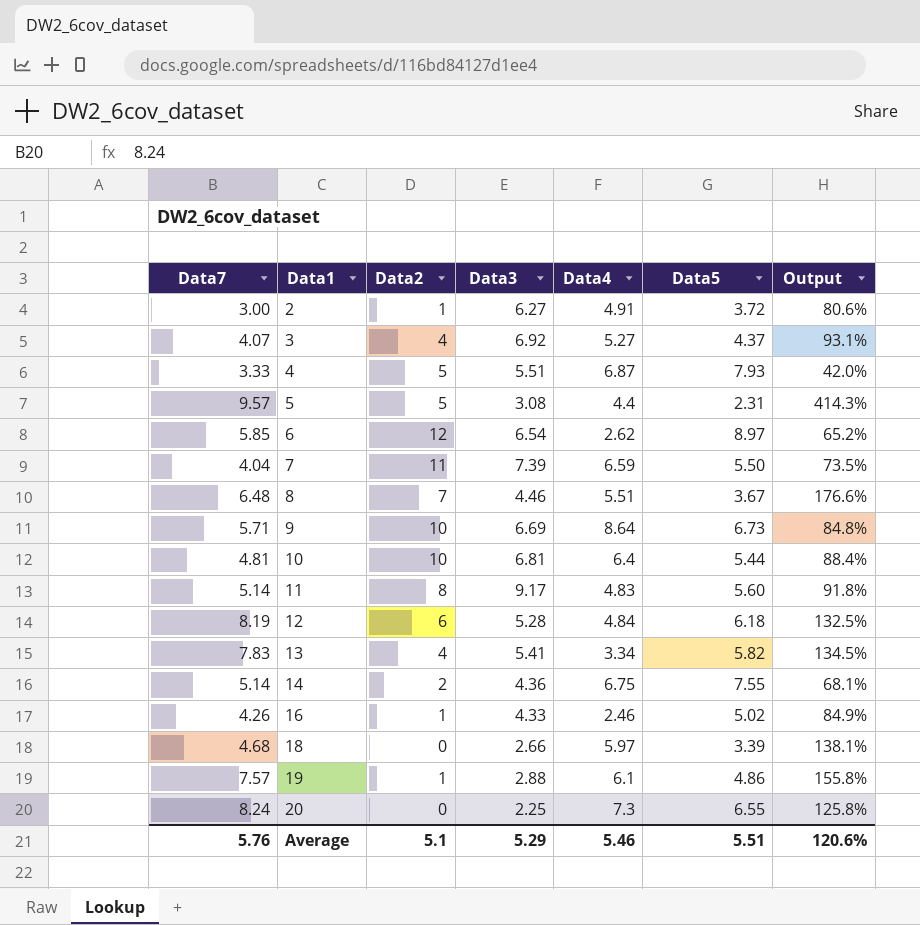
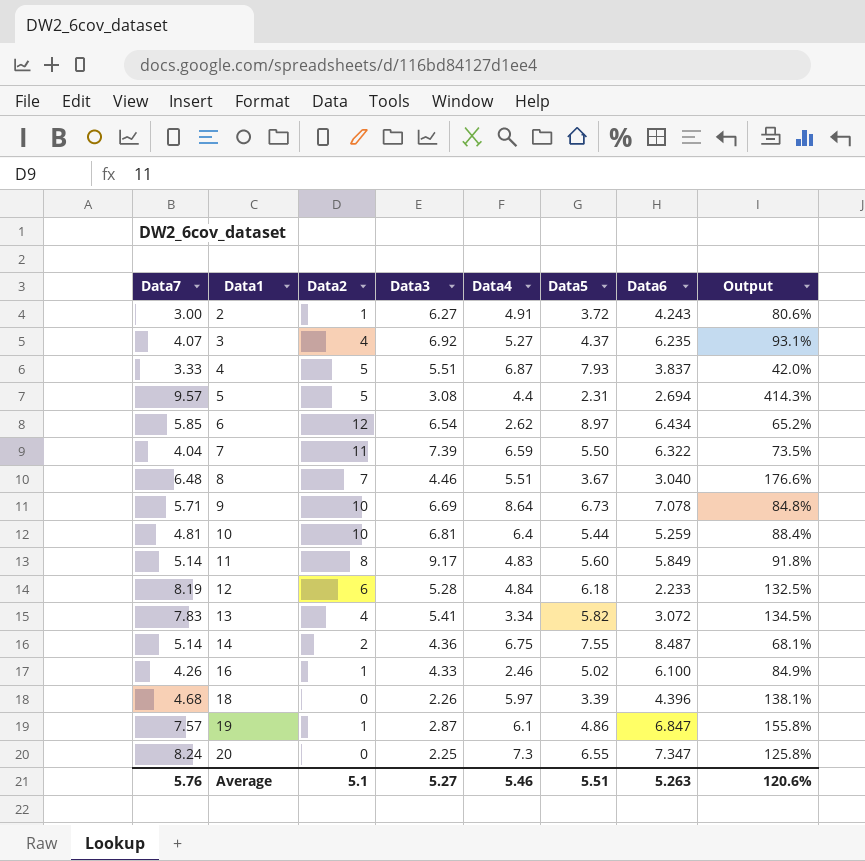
column Data6 | position: none -> 7
18 | Data3: 2.66 -> 2.26
19 | Data3: 2.88 -> 2.87
Average | Data3: 5.29 -> 5.27

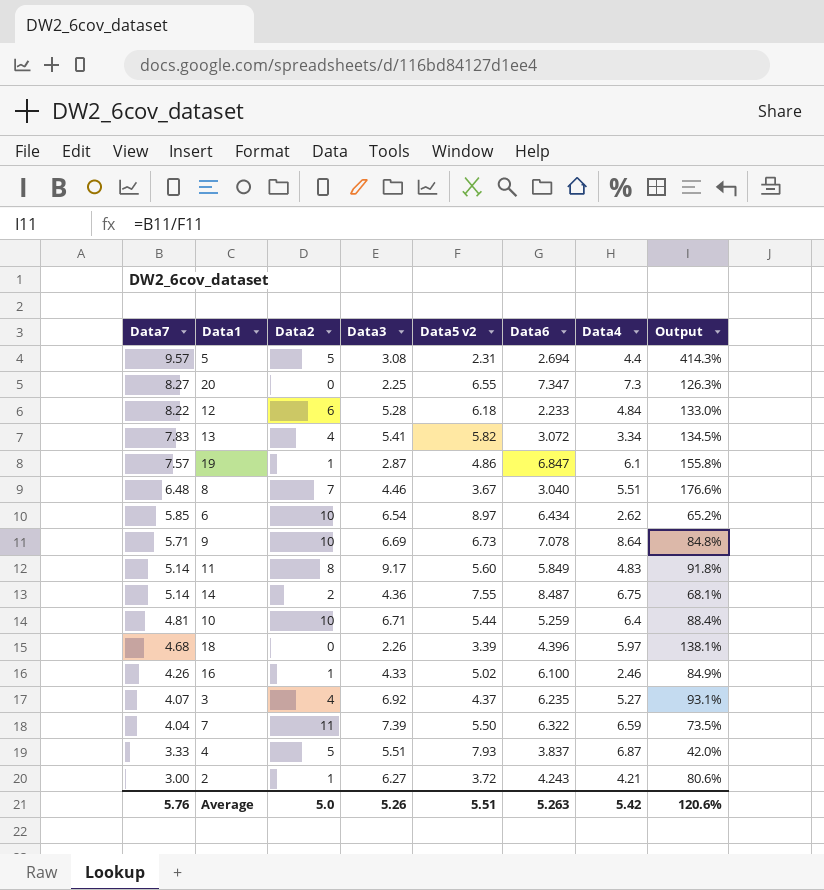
row order: Data1 ascending -> Data7 descending
column name: Data5 -> Data5 v2
column Data4 | position: 5 -> 7
20 | Data7: 8.24 -> 8.27
20 | Output: 125.8% -> 126.3%
12 | Data7: 8.19 -> 8.22
12 | Output: 132.5% -> 133.0%
6 | Data2: 12 -> 10
10 | Data3: 6.81 -> 6.71
2 | Data4: 4.91 -> 4.21
Average | Data2: 5.1 -> 5.0
Average | Data3: 5.27 -> 5.26
Average | Data4: 5.46 -> 5.42

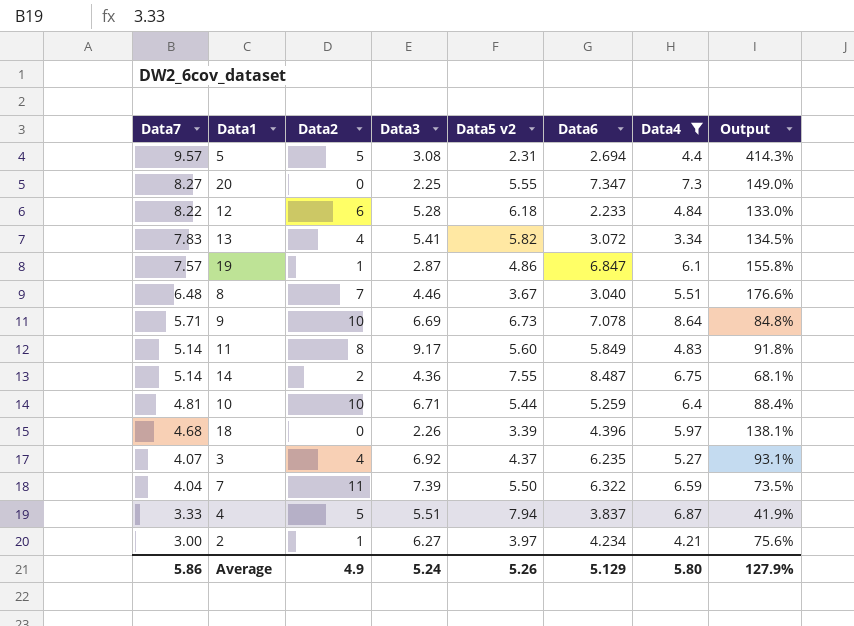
filter: none -> Data4 >= 3.34
20 | Data5 v2: 6.55 -> 5.55
20 | Output: 126.3% -> 149.0%
4 | Data5 v2: 7.93 -> 7.94
4 | Output: 42.0% -> 41.9%
2 | Data5 v2: 3.72 -> 3.97
2 | Data6: 4.243 -> 4.234
2 | Output: 80.6% -> 75.6%
Average | Data7: 5.76 -> 5.86
Average | Data2: 5.0 -> 4.9
Average | Data3: 5.26 -> 5.24
Average | Data5 v2: 5.51 -> 5.26
Average | Data6: 5.263 -> 5.129
Average | Data4: 5.42 -> 5.80
Average | Output: 120.6% -> 127.9%

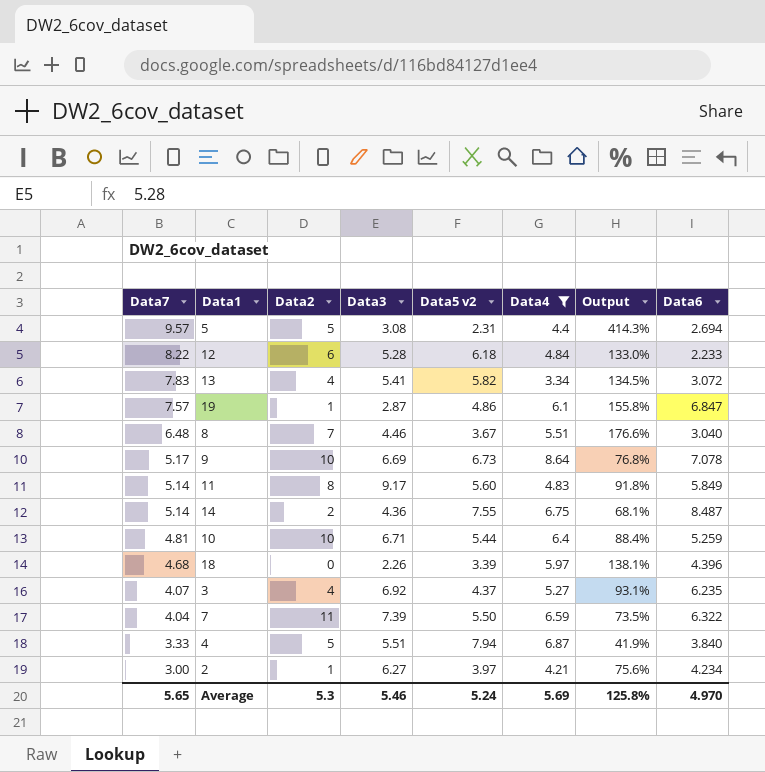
column Data6 | position: 6 -> 8
row 20: 8.27 | 0 | 2.25 | 5.55 | 7.347 | 7.3 | 149.0% -> none
9 | Data7: 5.71 -> 5.17
9 | Output: 84.8% -> 76.8%
4 | Data6: 3.837 -> 3.840
Average | Data7: 5.86 -> 5.65
Average | Data2: 4.9 -> 5.3
Average | Data3: 5.24 -> 5.46
Average | Data5 v2: 5.26 -> 5.24
Average | Data4: 5.80 -> 5.69
Average | Output: 127.9% -> 125.8%
Average | Data6: 5.129 -> 4.970

